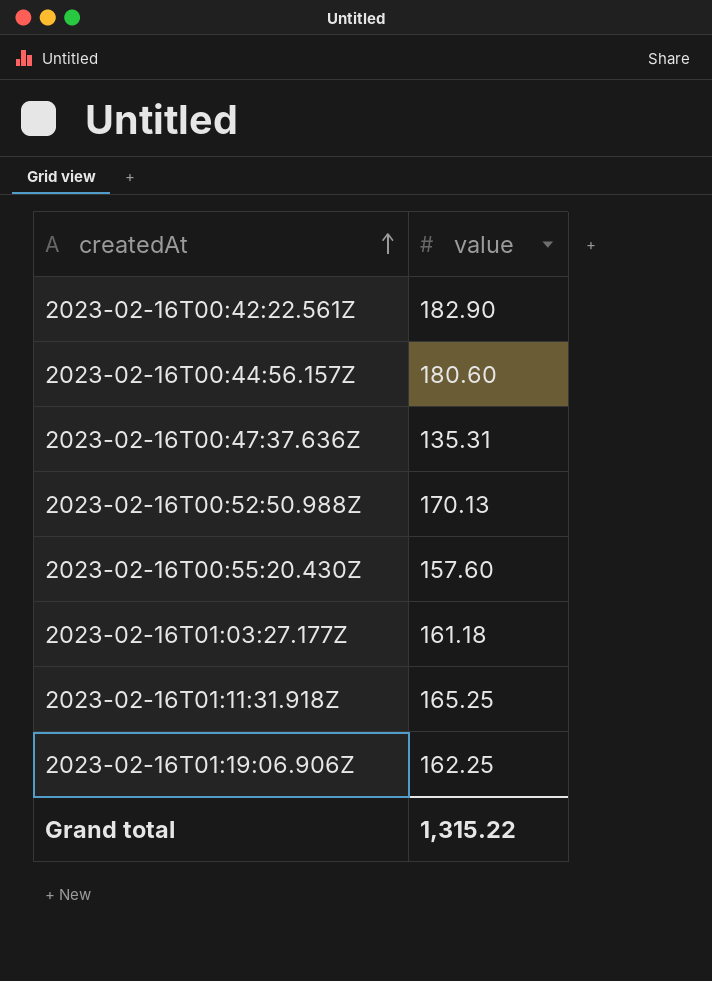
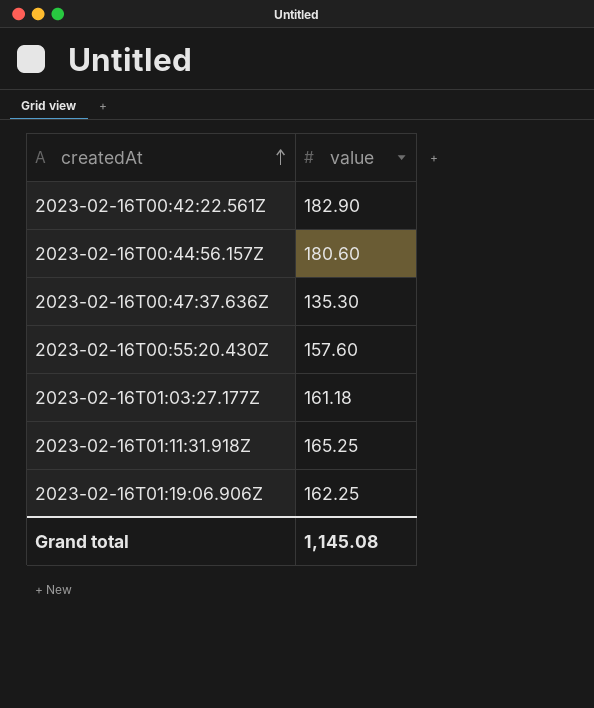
row 2023-02-16T00:52:50.988Z: 170.13 -> none
2023-02-16T00:47:37.636Z | value: 135.31 -> 135.30
Grand total | value: 1,315.22 -> 1,145.08

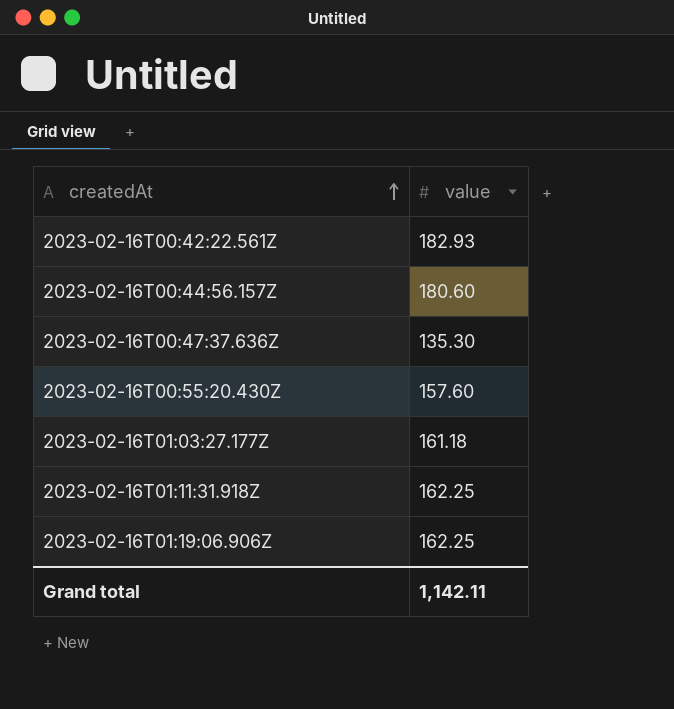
2023-02-16T00:42:22.561Z | value: 182.90 -> 182.93
2023-02-16T01:11:31.918Z | value: 165.25 -> 162.25
Grand total | value: 1,145.08 -> 1,142.11

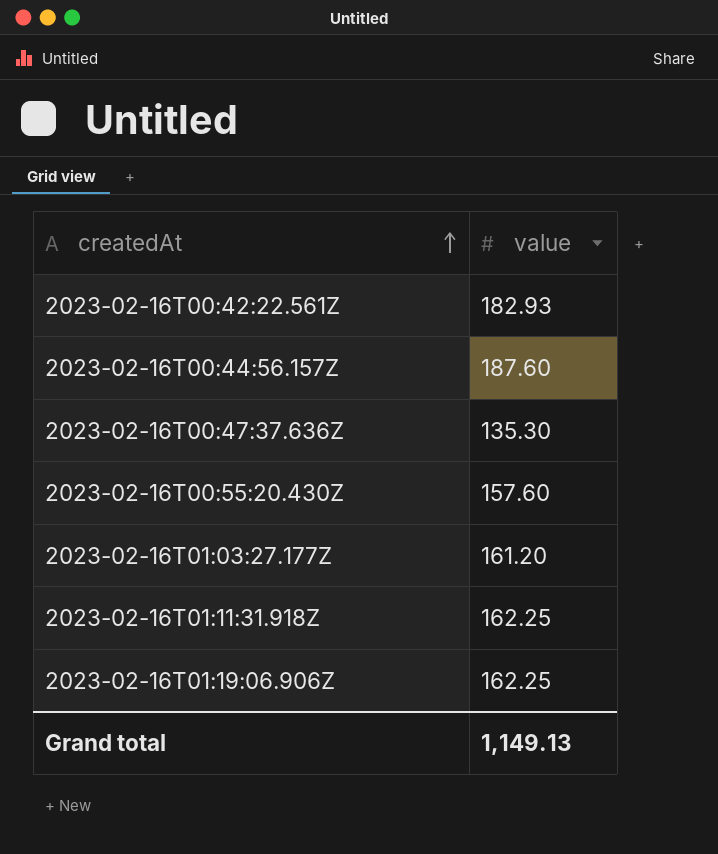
2023-02-16T00:44:56.157Z | value: 180.60 -> 187.60
2023-02-16T01:03:27.177Z | value: 161.18 -> 161.20
Grand total | value: 1,142.11 -> 1,149.13

